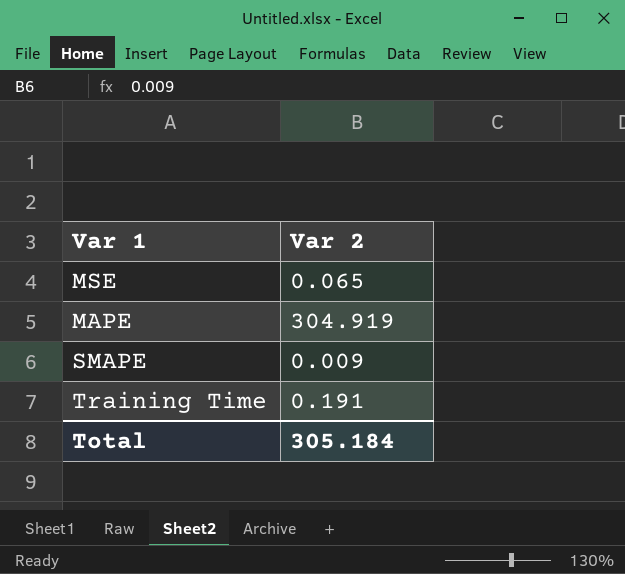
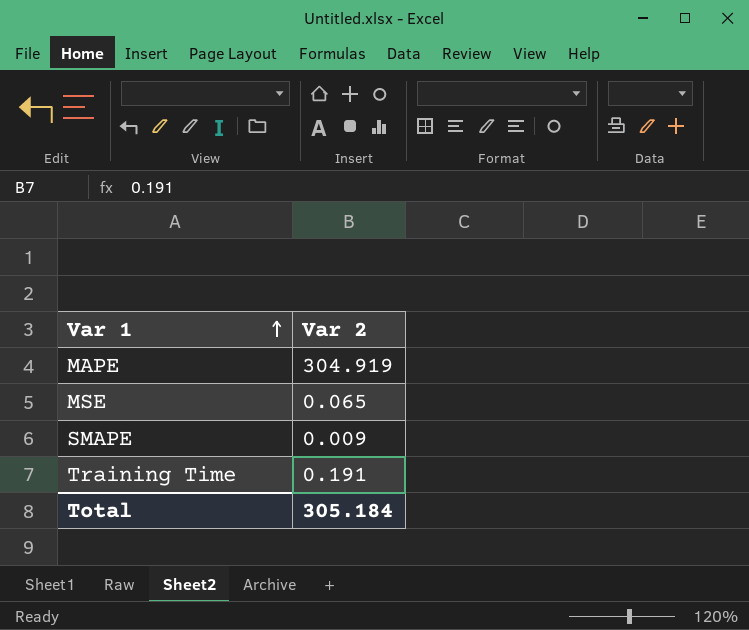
row order: none -> Var 1 ascending

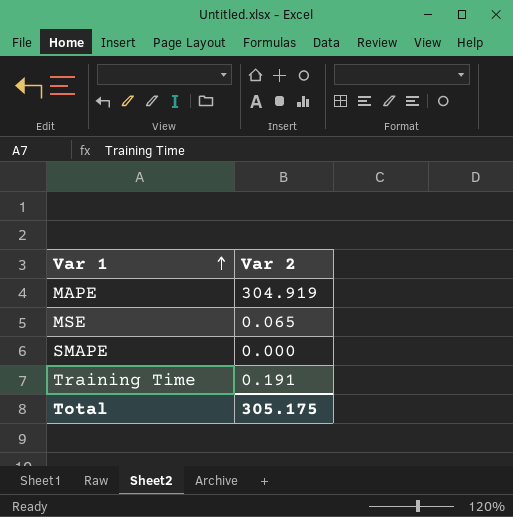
SMAPE | Var 2: 0.009 -> 0.000
Total | Var 2: 305.184 -> 305.175

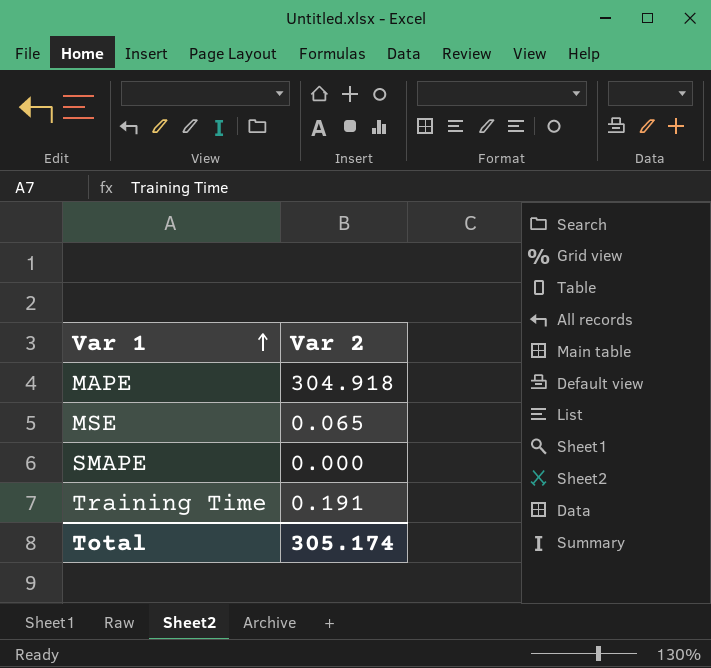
MAPE | Var 2: 304.919 -> 304.918
Total | Var 2: 305.175 -> 305.174

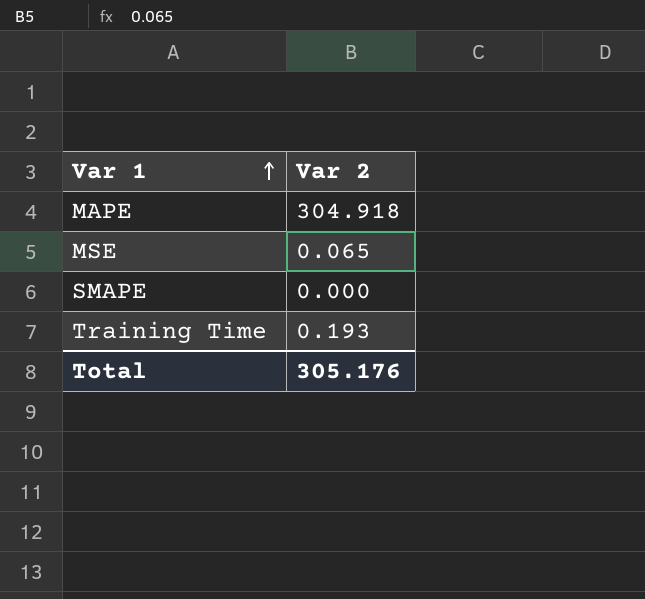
Training Time | Var 2: 0.191 -> 0.193
Total | Var 2: 305.174 -> 305.176

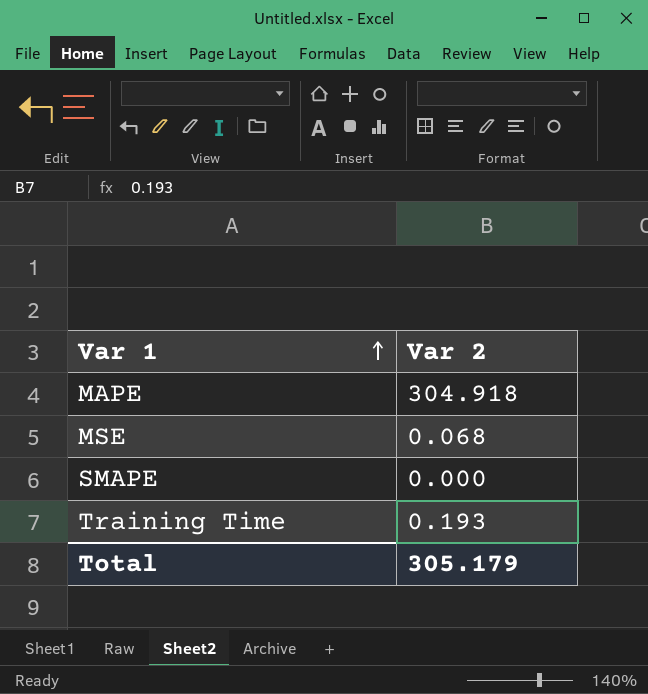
MSE | Var 2: 0.065 -> 0.068
Total | Var 2: 305.176 -> 305.179

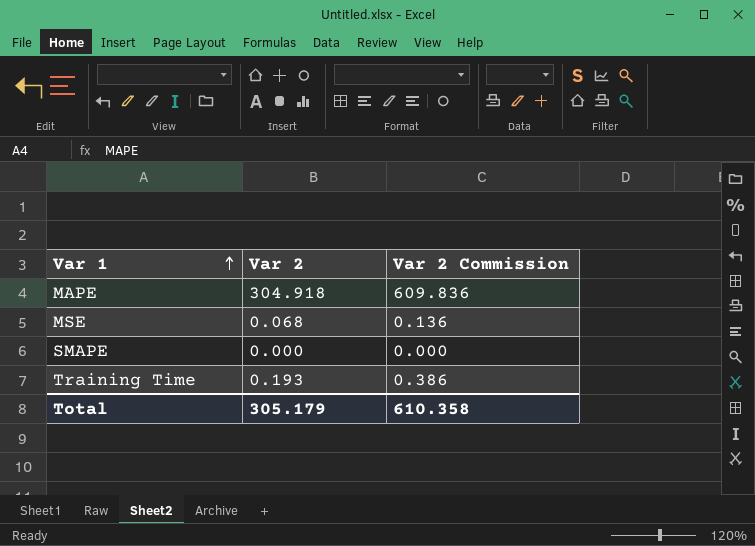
column Var 2 Commission | formula: none -> [Var 2] * 2

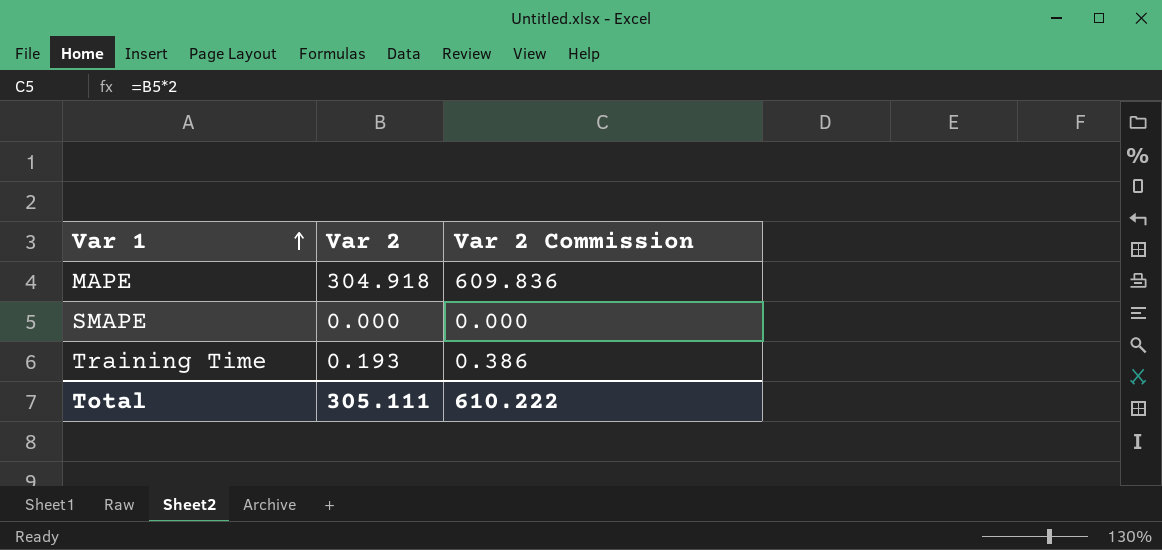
row MSE: 0.068 | 0.136 -> none
Total | Var 2: 305.179 -> 305.111
Total | Var 2 Commission: 610.358 -> 610.222

